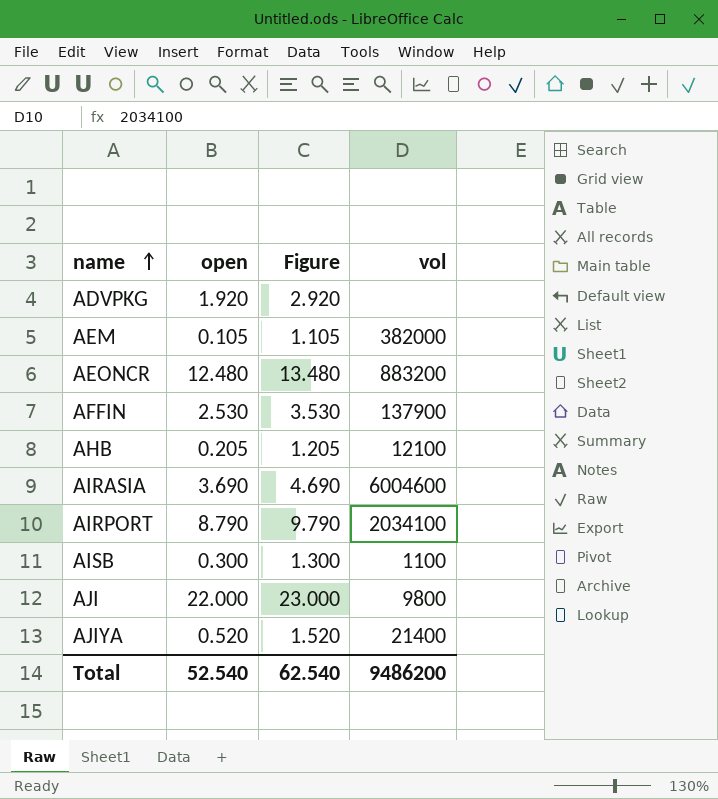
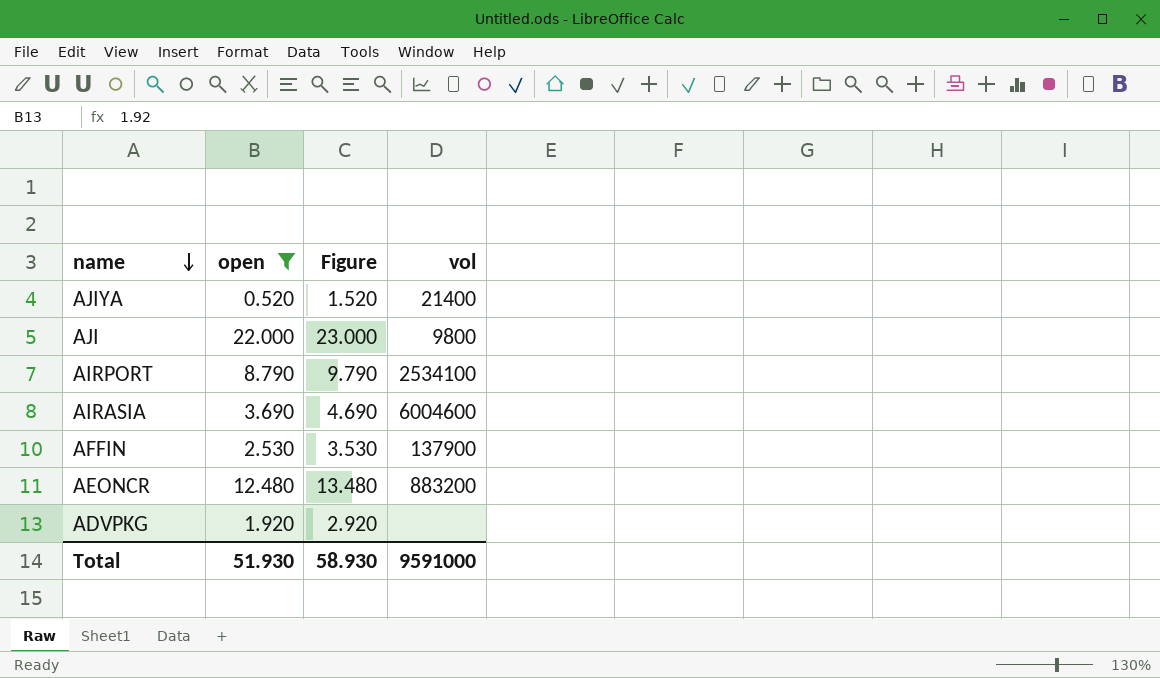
filter: none -> open >= 0.520
row order: name ascending -> name descending
AIRPORT | vol: 2034100 -> 2534100
Total | open: 52.540 -> 51.930
Total | Figure: 62.540 -> 58.930
Total | vol: 9486200 -> 9591000

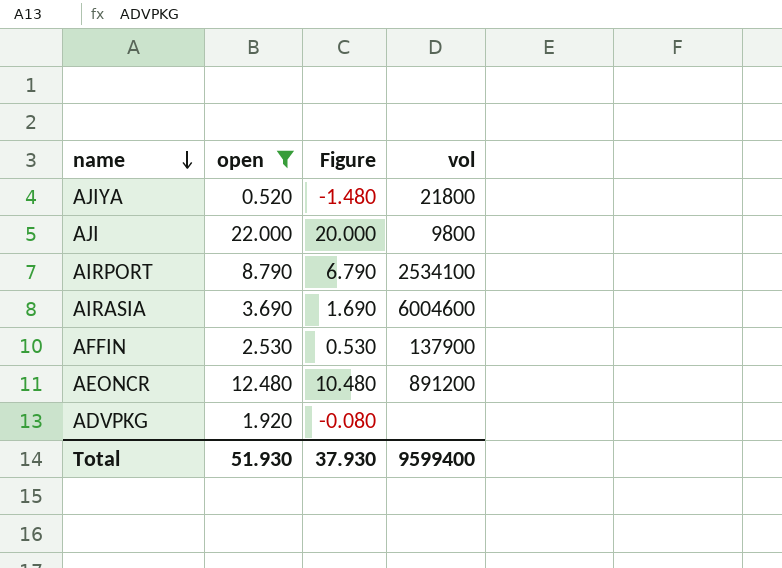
column Figure | formula: [open] + 1 -> [open] - 2
AJIYA | vol: 21400 -> 21800
AEONCR | vol: 883200 -> 891200
Total | Figure: 58.930 -> 37.930
Total | vol: 9591000 -> 9599400

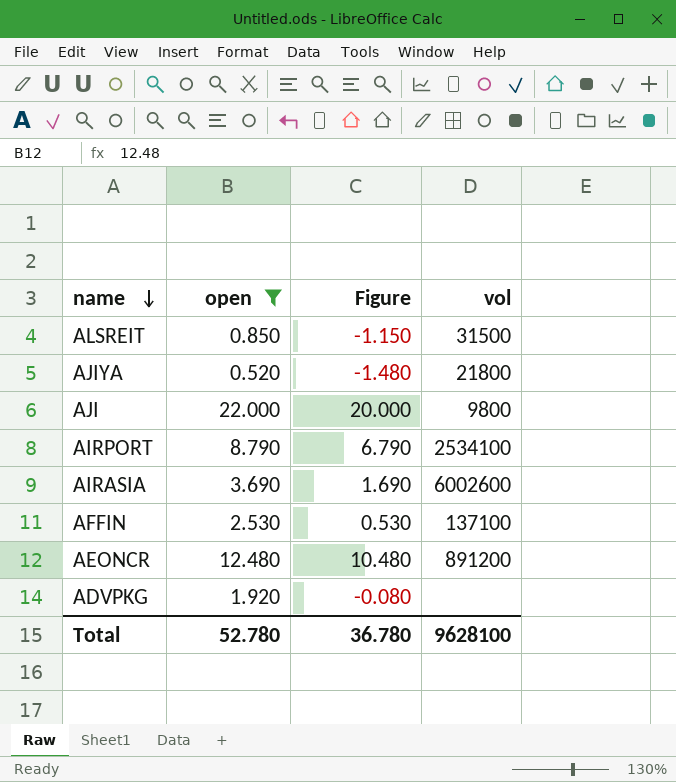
row ALSREIT: none -> 0.850 | -1.150 | 31500
AIRASIA | vol: 6004600 -> 6002600
AFFIN | vol: 137900 -> 137100
Total | open: 51.930 -> 52.780
Total | Figure: 37.930 -> 36.780
Total | vol: 9599400 -> 9628100

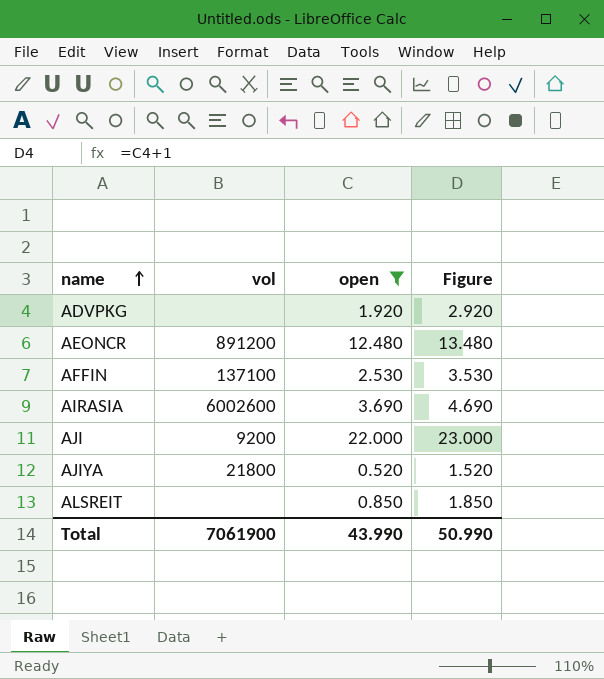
row order: name descending -> name ascending
column vol | position: 4 -> 2
column Figure | formula: [open] - 2 -> [open] + 1
row AIRPORT: 8.790 | 6.790 | 2534100 -> none
AJI | vol: 9800 -> 9200
ALSREIT | vol: 31500 -> none
Total | vol: 9628100 -> 7061900
Total | open: 52.780 -> 43.990
Total | Figure: 36.780 -> 50.990

